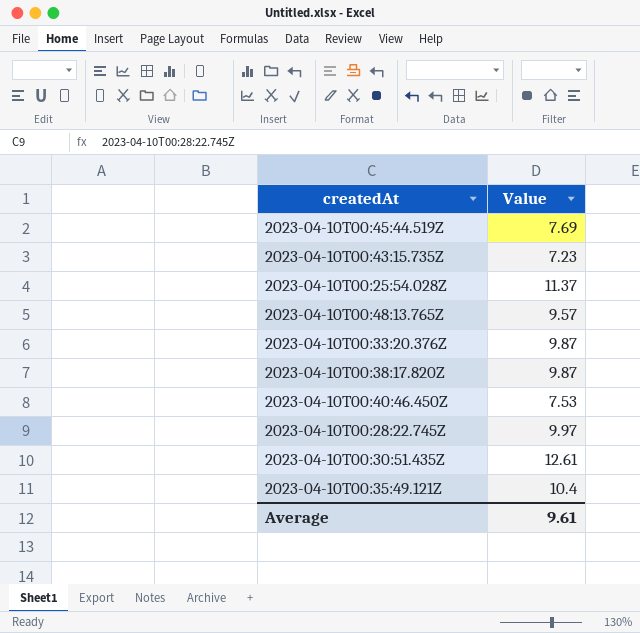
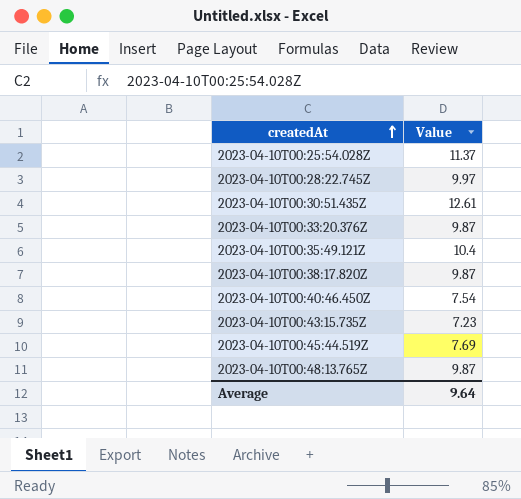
row order: none -> createdAt ascending
2023-04-10T00:40:46.450Z | Value: 7.53 -> 7.54
2023-04-10T00:48:13.765Z | Value: 9.57 -> 9.87
Average | Value: 9.61 -> 9.64

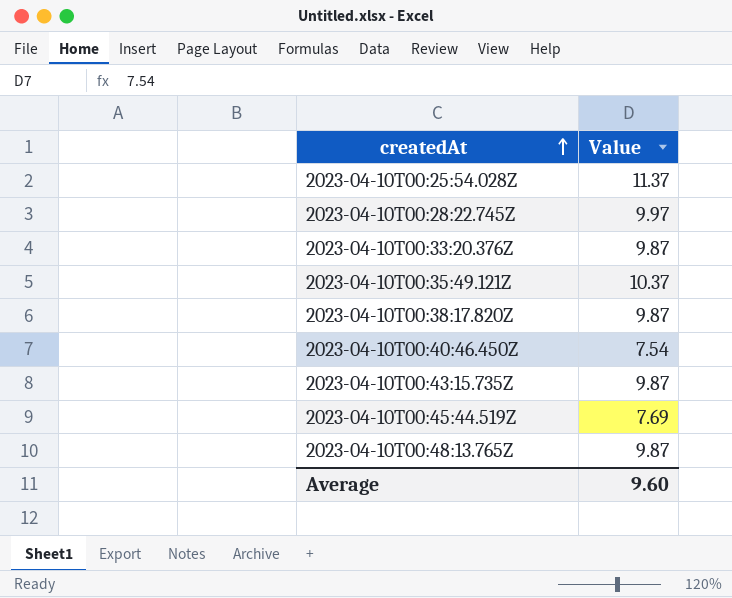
row 2023-04-10T00:30:51.435Z: 12.61 -> none
2023-04-10T00:35:49.121Z | Value: 10.4 -> 10.37
2023-04-10T00:43:15.735Z | Value: 7.23 -> 9.87
Average | Value: 9.64 -> 9.60

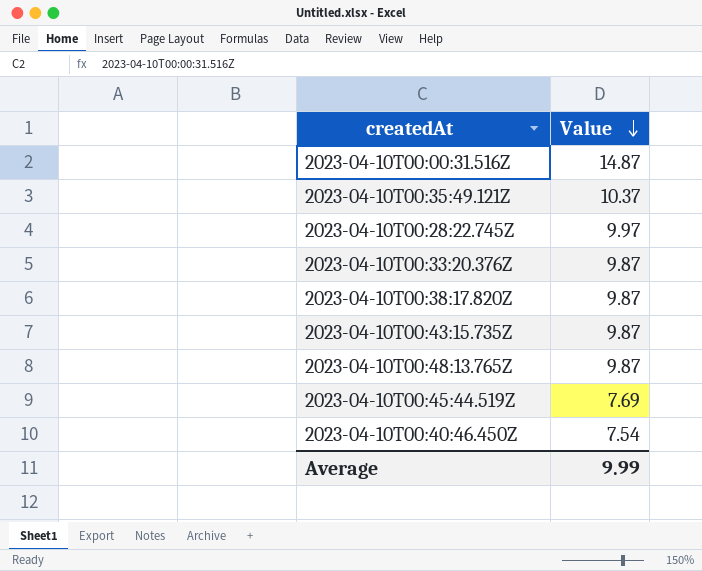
row order: createdAt ascending -> Value descending
row 2023-04-10T00:25:54.028Z: 11.37 -> none
row 2023-04-10T00:00:31.516Z: none -> 14.87
Average | Value: 9.60 -> 9.99

